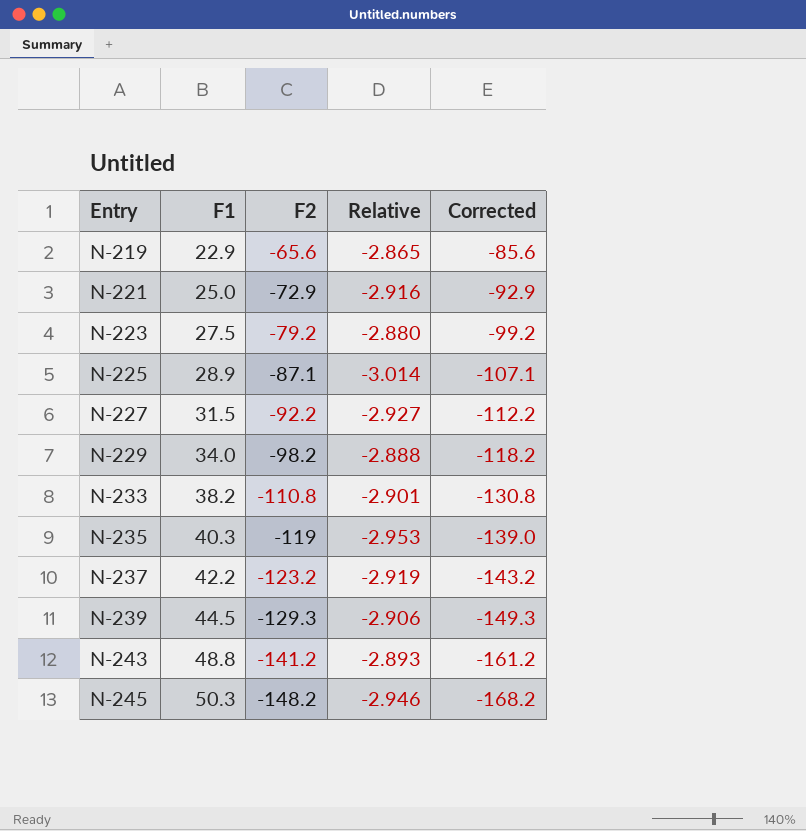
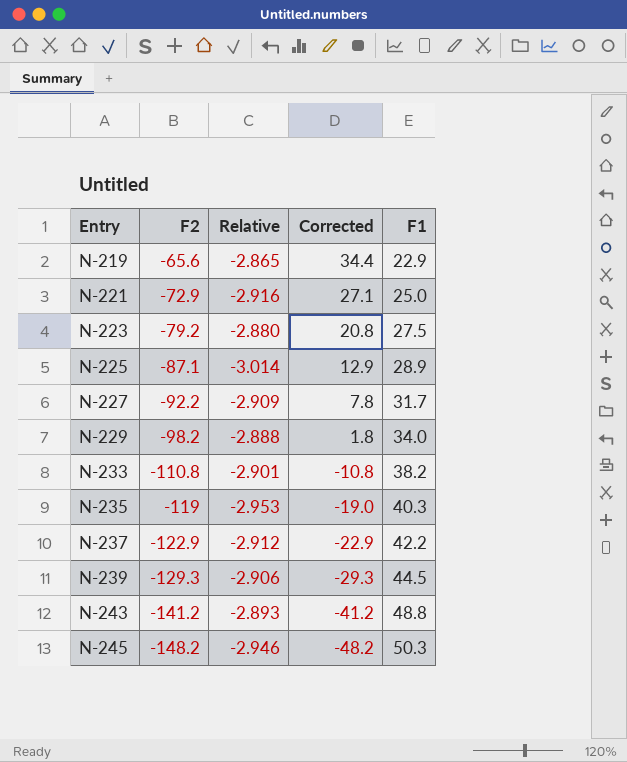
column Corrected | formula: [F2] - 20 -> [F2] + 100
column F1 | position: 2 -> 5
N-227 | Relative: -2.927 -> -2.909
N-227 | F1: 31.5 -> 31.7
N-237 | F2: -123.2 -> -122.9
N-237 | Relative: -2.919 -> -2.912

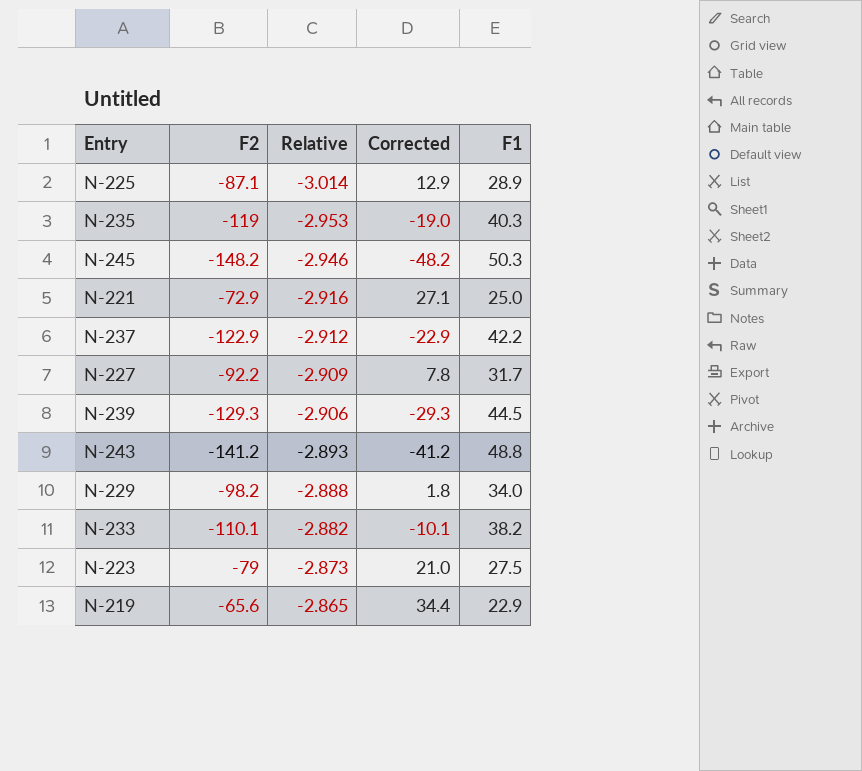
row order: Entry ascending -> Relative ascending
N-233 | F2: -110.8 -> -110.1
N-233 | Relative: -2.901 -> -2.882
N-233 | Corrected: -10.8 -> -10.1
N-223 | F2: -79.2 -> -79
N-223 | Relative: -2.880 -> -2.873
N-223 | Corrected: 20.8 -> 21.0

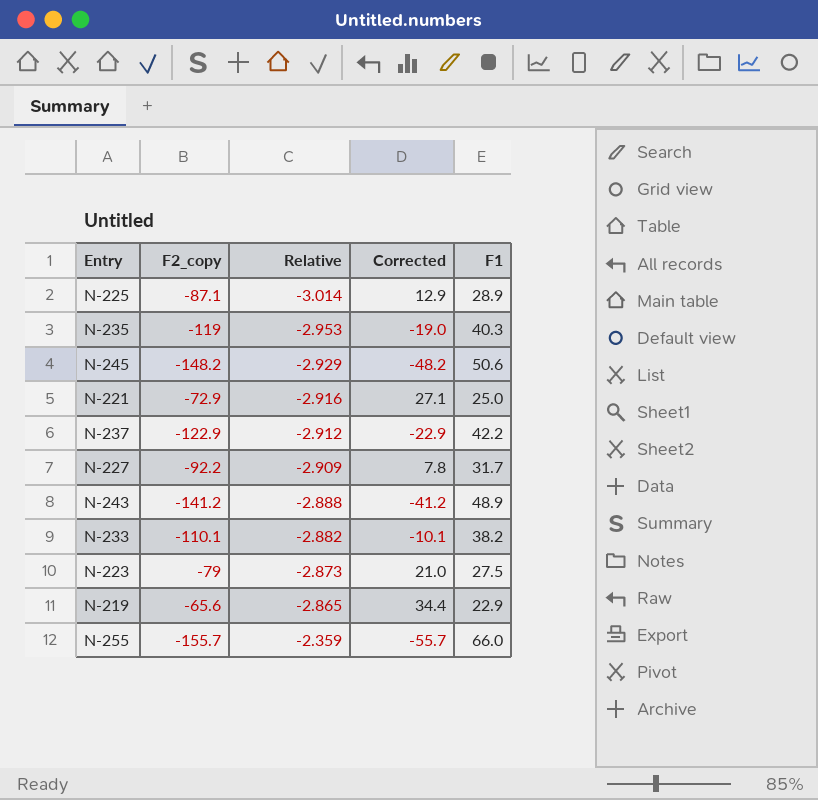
column name: F2 -> F2_copy
row N-239: -129.3 | -2.906 | -29.3 | 44.5 -> none
row N-229: -98.2 | -2.888 | 1.8 | 34.0 -> none
N-245 | Relative: -2.946 -> -2.929
N-245 | F1: 50.3 -> 50.6
N-243 | Relative: -2.893 -> -2.888
N-243 | F1: 48.8 -> 48.9
row N-255: none -> -155.7 | -2.359 | -55.7 | 66.0

